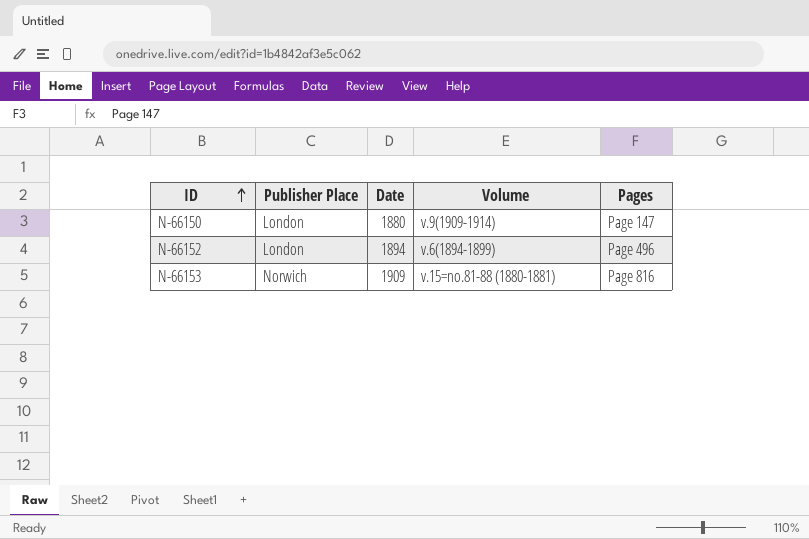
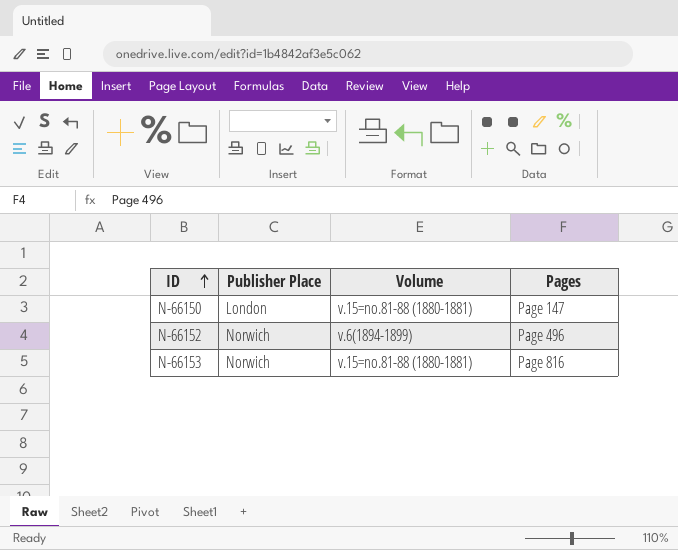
column Date | position: 3 -> none
N-66150 | Volume: v.9(1909-1914) -> v.15=no.81-88 (1880-1881)
N-66152 | Publisher Place: London -> Norwich

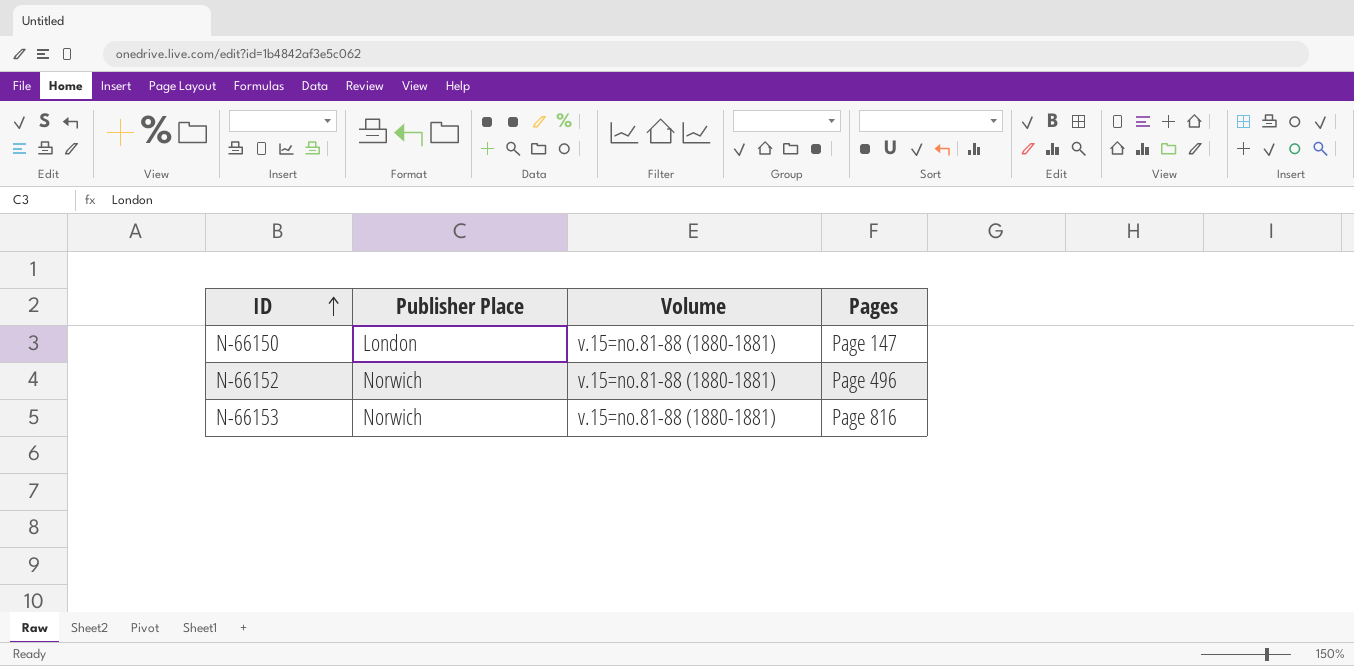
N-66152 | Volume: v.6(1894-1899) -> v.15=no.81-88 (1880-1881)

